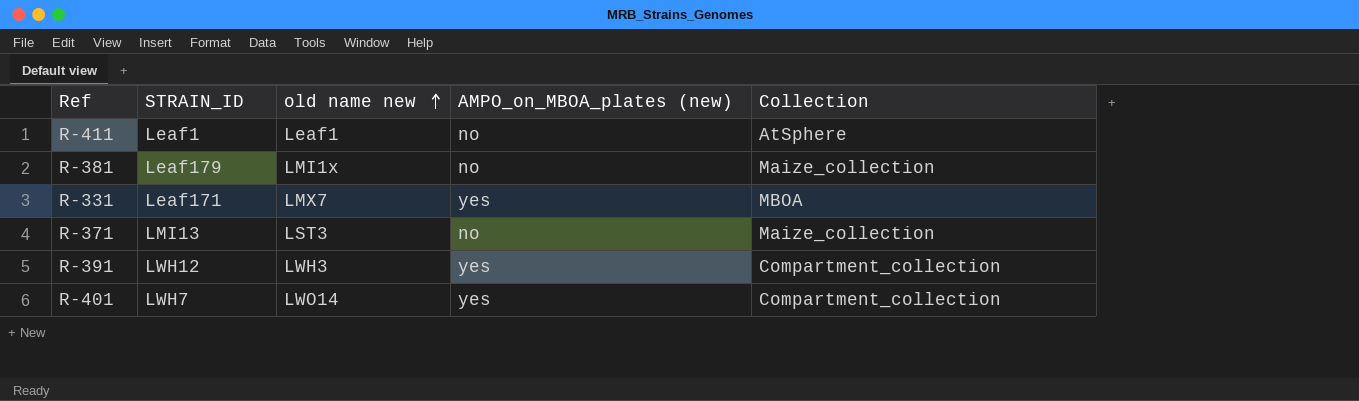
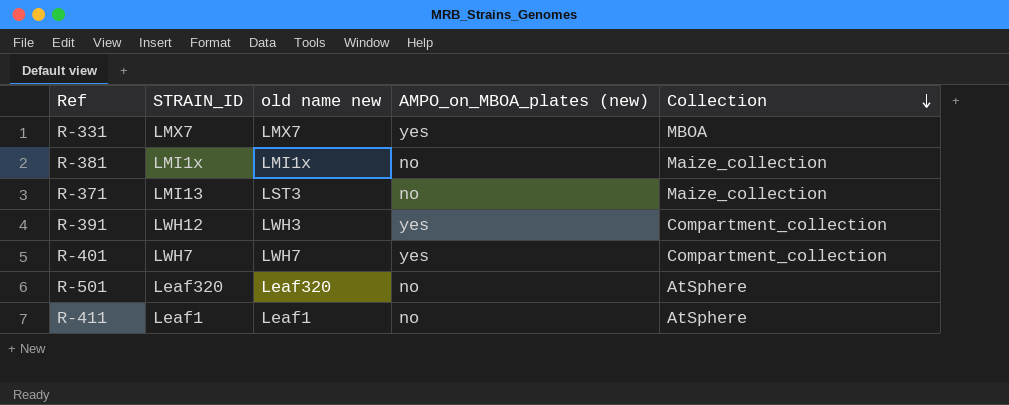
row order: old name new ascending -> Collection descending
R-331 | STRAIN_ID: Leaf171 -> LMX7
R-381 | STRAIN_ID: Leaf179 -> LMI1x
R-401 | old name new: LWO14 -> LWH7
row R-501: none -> Leaf320 | Leaf320 | no | AtSphere

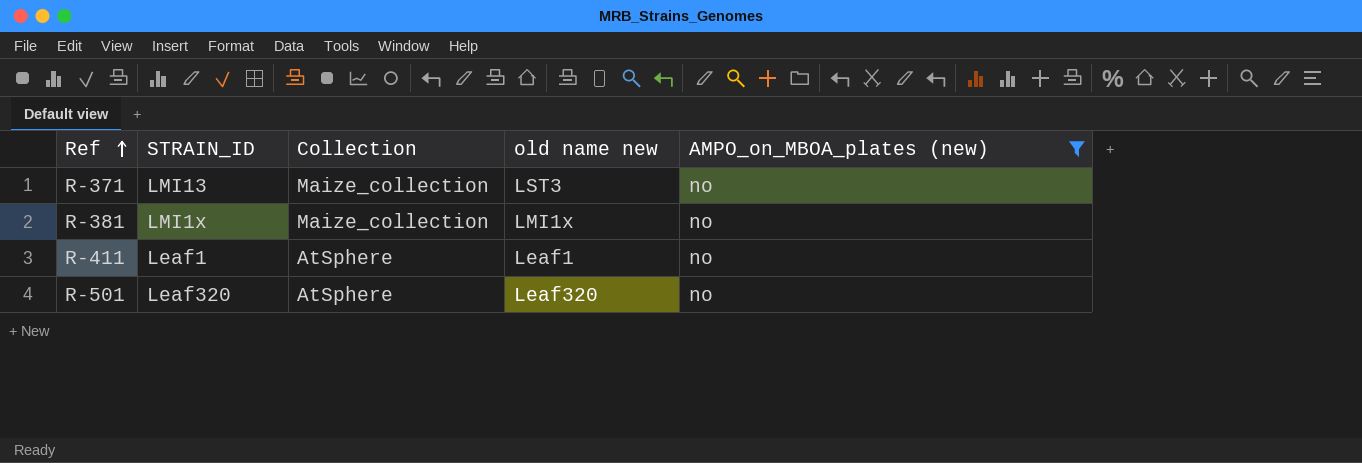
filter: none -> AMPO_on_MBOA_plates (new) = no
row order: Collection descending -> Ref ascending
column Collection | position: 5 -> 3

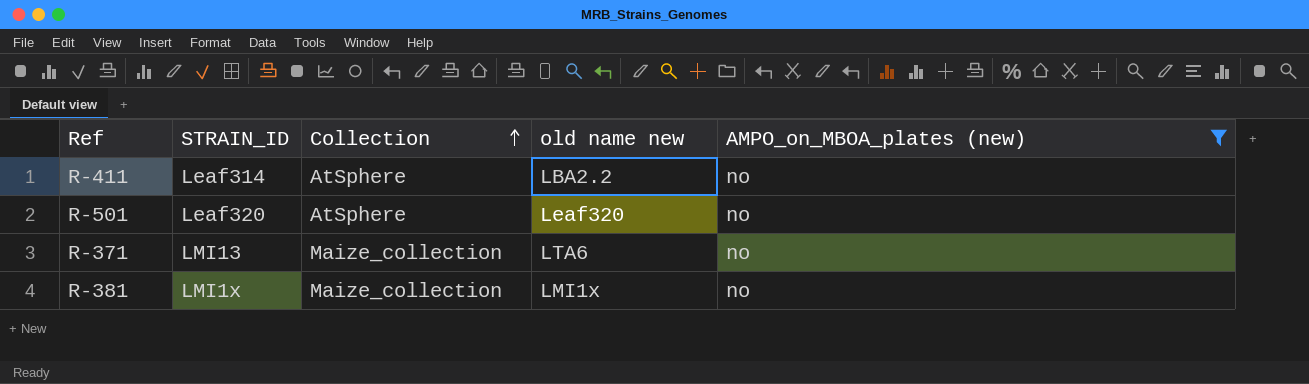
row order: Ref ascending -> Collection ascending
R-411 | STRAIN_ID: Leaf1 -> Leaf314
R-411 | old name new: Leaf1 -> LBA2.2
R-371 | old name new: LST3 -> LTA6

